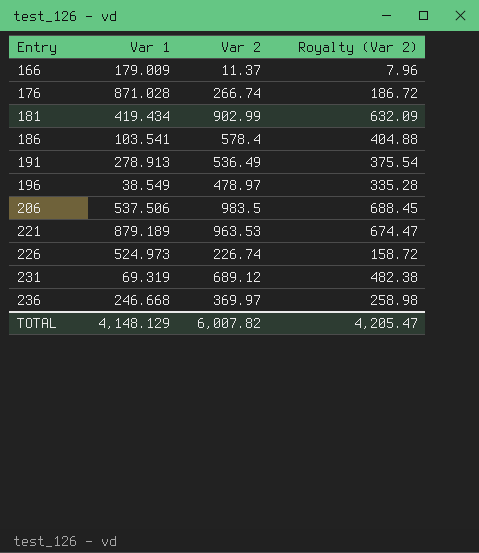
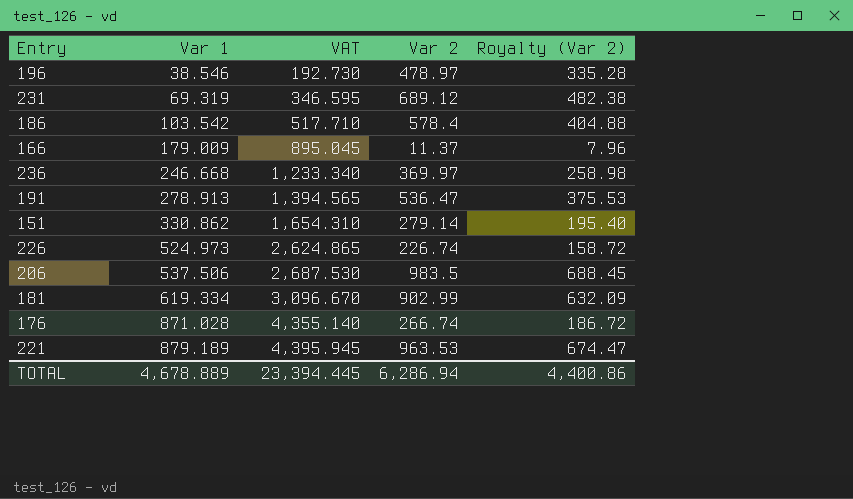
row order: Entry ascending -> Var 1 ascending
column VAT | formula: none -> [Var 1] * 5
196 | Var 1: 38.549 -> 38.546
186 | Var 1: 103.541 -> 103.542
191 | Var 2: 536.49 -> 536.47
191 | Royalty (Var 2): 375.54 -> 375.53
row 151: none -> 330.862 | 1,654.310 | 279.14 | 195.40
181 | Var 1: 419.434 -> 619.334
TOTAL | Var 1: 4,148.129 -> 4,678.889
TOTAL | Var 2: 6,007.82 -> 6,286.94
TOTAL | Royalty (Var 2): 4,205.47 -> 4,400.86

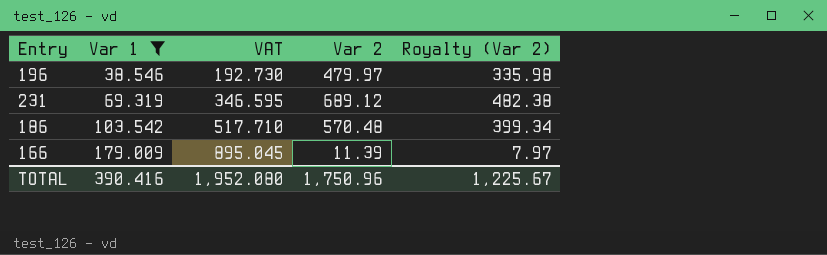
filter: none -> Var 1 <= 179.009
196 | Var 2: 478.97 -> 479.97
196 | Royalty (Var 2): 335.28 -> 335.98
186 | Var 2: 578.4 -> 570.48
186 | Royalty (Var 2): 404.88 -> 399.34
166 | Var 2: 11.37 -> 11.39
166 | Royalty (Var 2): 7.96 -> 7.97
TOTAL | Var 1: 4,678.889 -> 390.416
TOTAL | VAT: 23,394.445 -> 1,952.080
TOTAL | Var 2: 6,286.94 -> 1,750.96
TOTAL | Royalty (Var 2): 4,400.86 -> 1,225.67

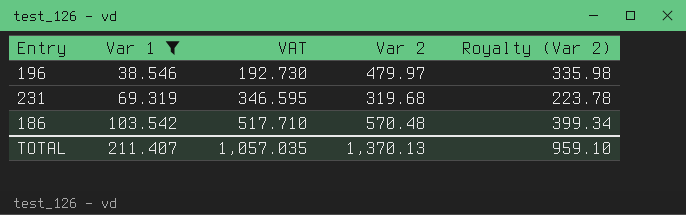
row 166: 179.009 | 895.045 | 11.39 | 7.97 -> none
231 | Var 2: 689.12 -> 319.68
231 | Royalty (Var 2): 482.38 -> 223.78
TOTAL | Var 1: 390.416 -> 211.407
TOTAL | VAT: 1,952.080 -> 1,057.035
TOTAL | Var 2: 1,750.96 -> 1,370.13
TOTAL | Royalty (Var 2): 1,225.67 -> 959.10

